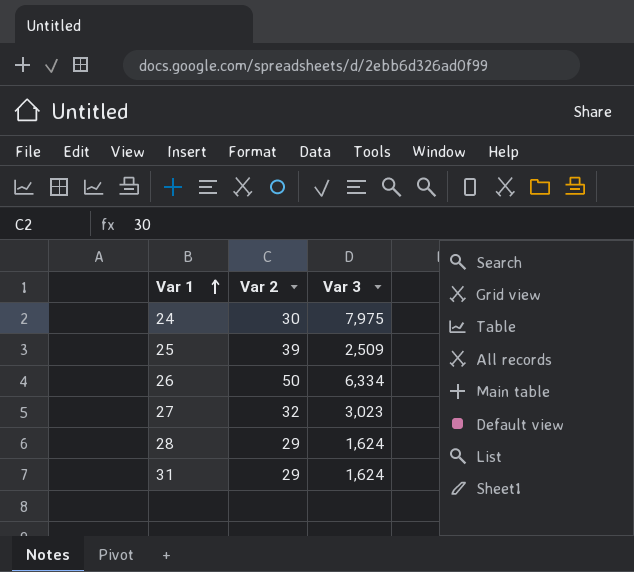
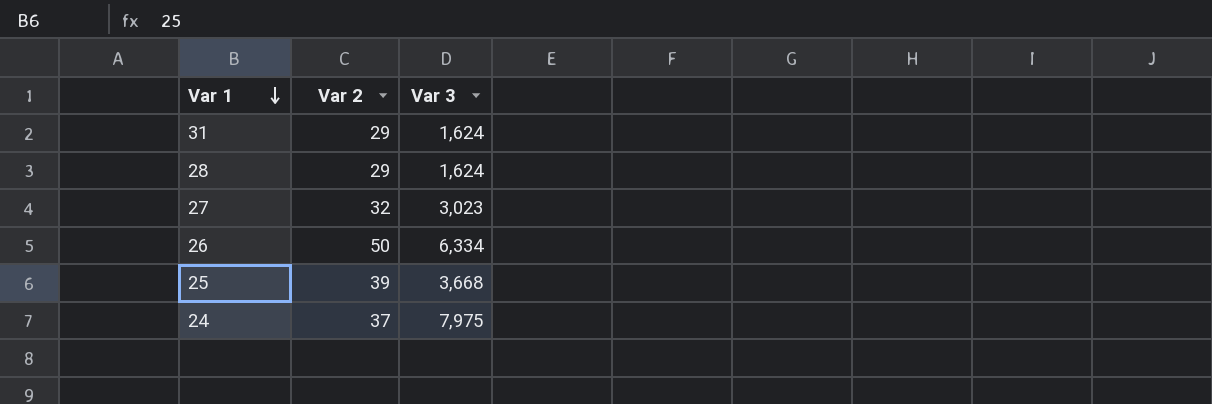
row order: Var 1 ascending -> Var 1 descending
25 | Var 3: 2,509 -> 3,668
24 | Var 2: 30 -> 37

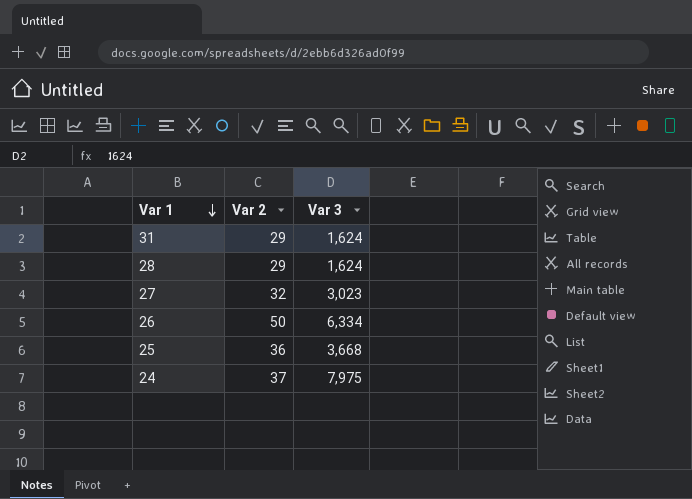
25 | Var 2: 39 -> 36

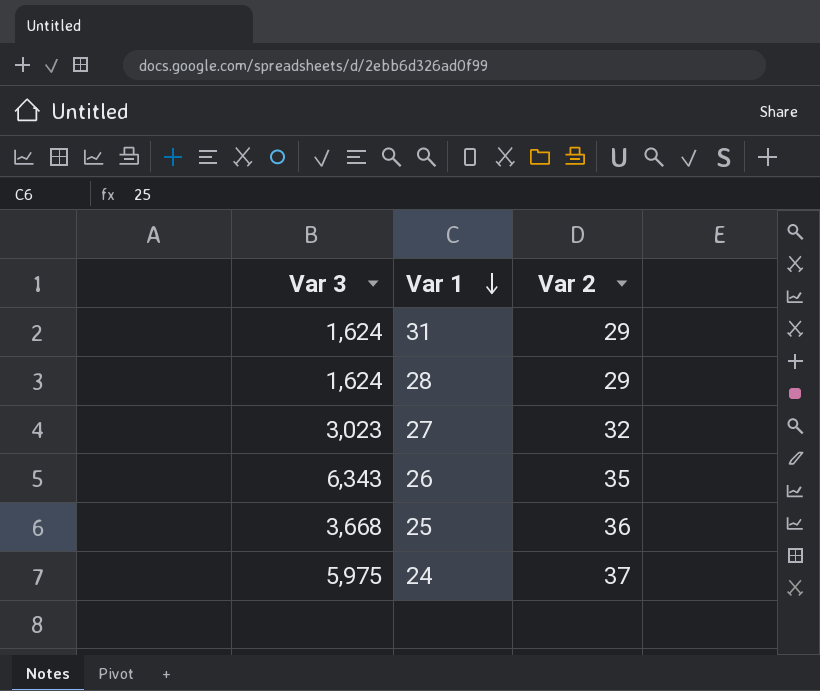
column Var 3 | position: 3 -> 1
26 | Var 3: 6,334 -> 6,343
26 | Var 2: 50 -> 35
24 | Var 3: 7,975 -> 5,975

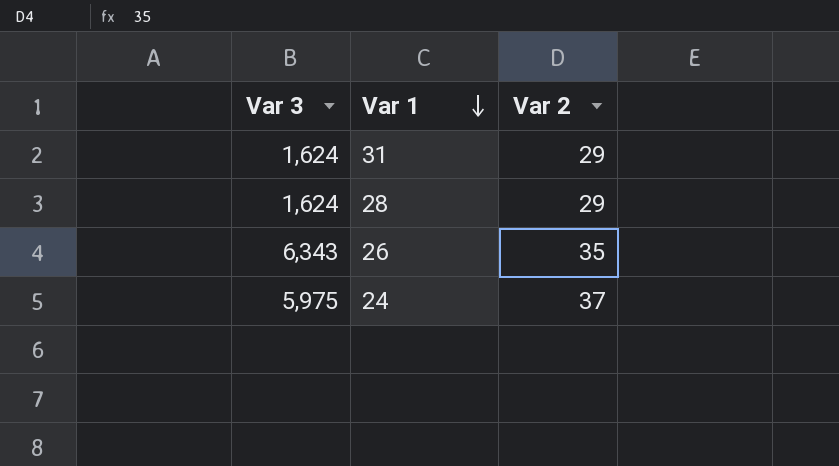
row 27: 3,023 | 32 -> none
row 25: 3,668 | 36 -> none

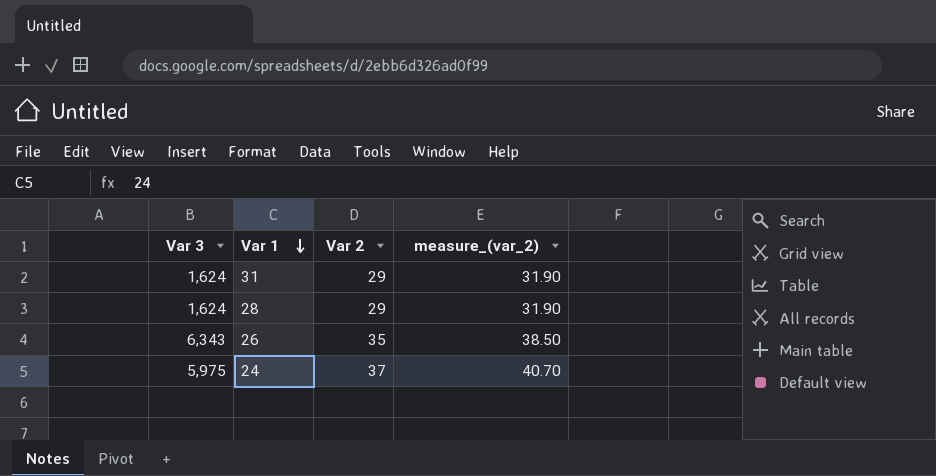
column measure_(var_2) | formula: none -> [Var 2] * 1.1

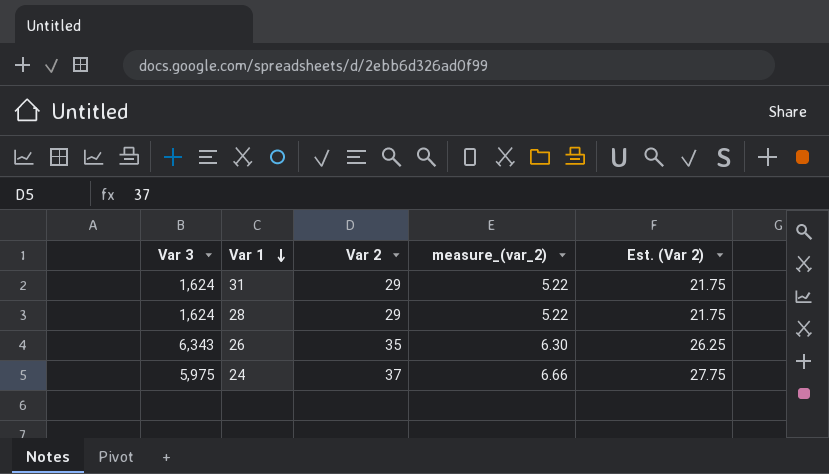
column measure_(var_2) | formula: [Var 2] * 1.1 -> [Var 2] * 0.18
column Est. (Var 2) | formula: none -> [Var 2] * 0.75

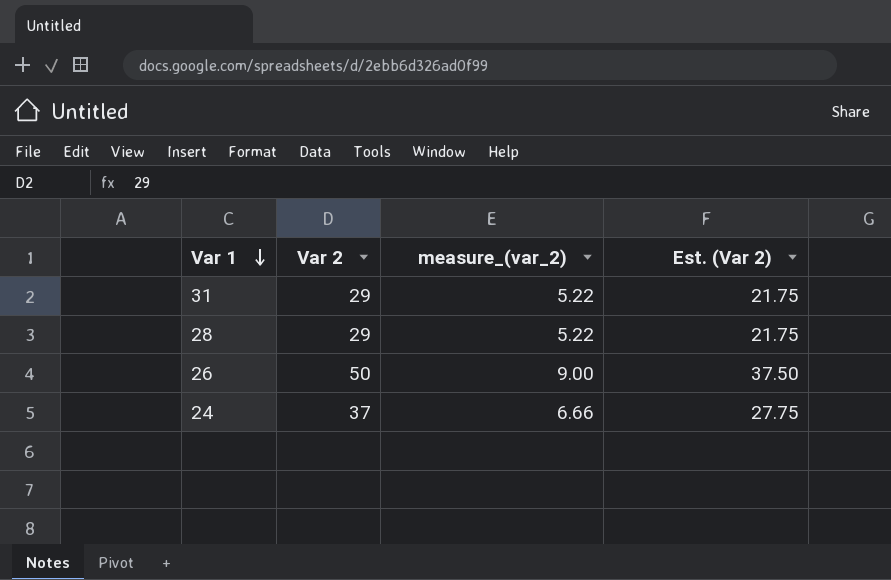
column Var 3 | position: 1 -> none
26 | Var 2: 35 -> 50
26 | measure_(var_2): 6.30 -> 9.00
26 | Est. (Var 2): 26.25 -> 37.50

